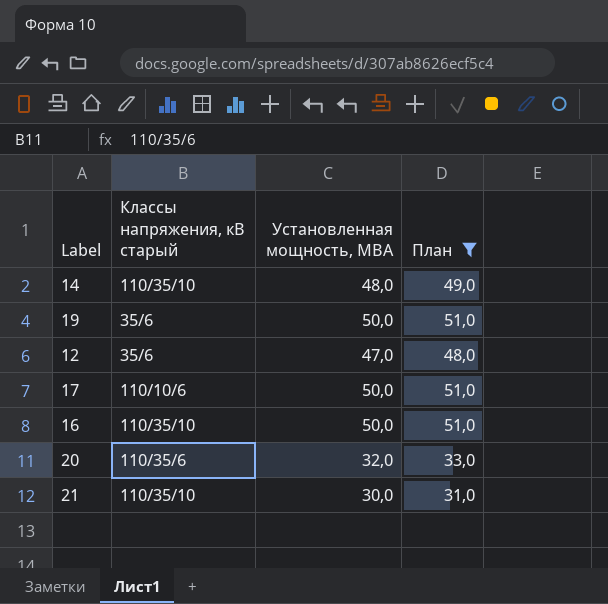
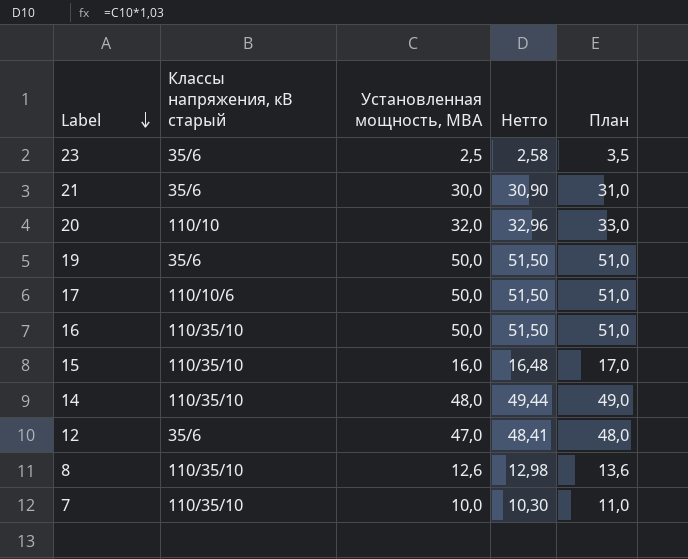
filter: План >= 31,0 -> none
row order: none -> Label descending
column Нетто | formula: none -> [Установленная мощность, МВА] * 1,03
21 | Классы напряжения, кВ старый: 110/35/10 -> 35/6
20 | Классы напряжения, кВ старый: 110/35/6 -> 110/10

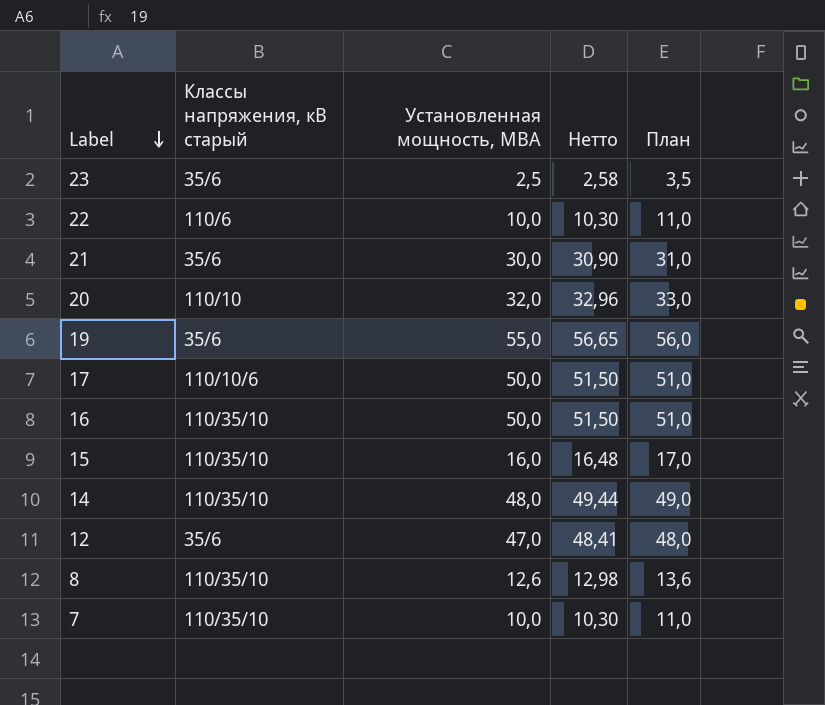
row 22: none -> 110/6 | 10,0 | 10,30 | 11,0
19 | Установленная мощность, МВА: 50,0 -> 55,0
19 | Нетто: 51,50 -> 56,65
19 | План: 51,0 -> 56,0

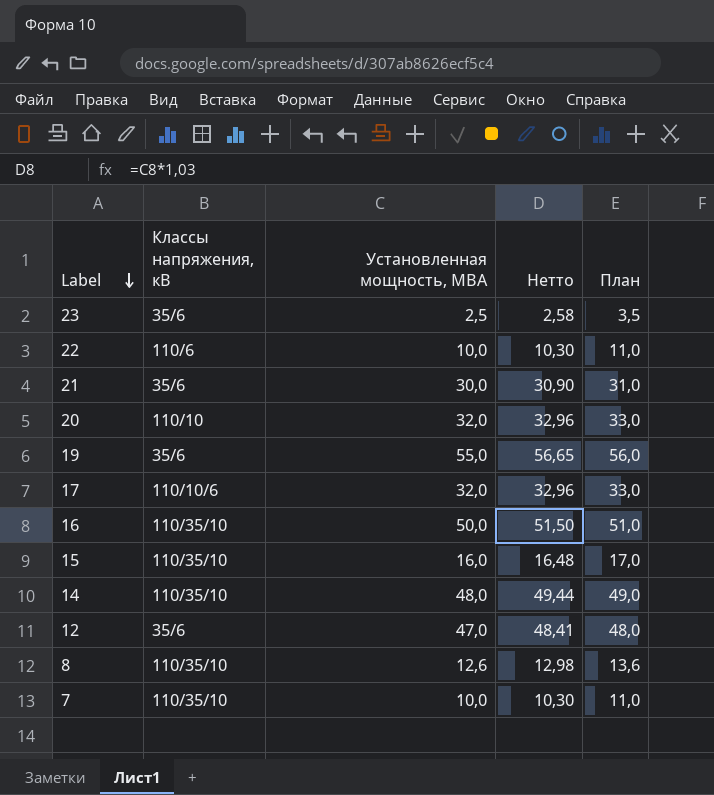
column name: Классы напряжения, кВ старый -> Классы напряжения, кВ
17 | Установленная мощность, МВА: 50,0 -> 32,0
17 | Нетто: 51,50 -> 32,96
17 | План: 51,0 -> 33,0

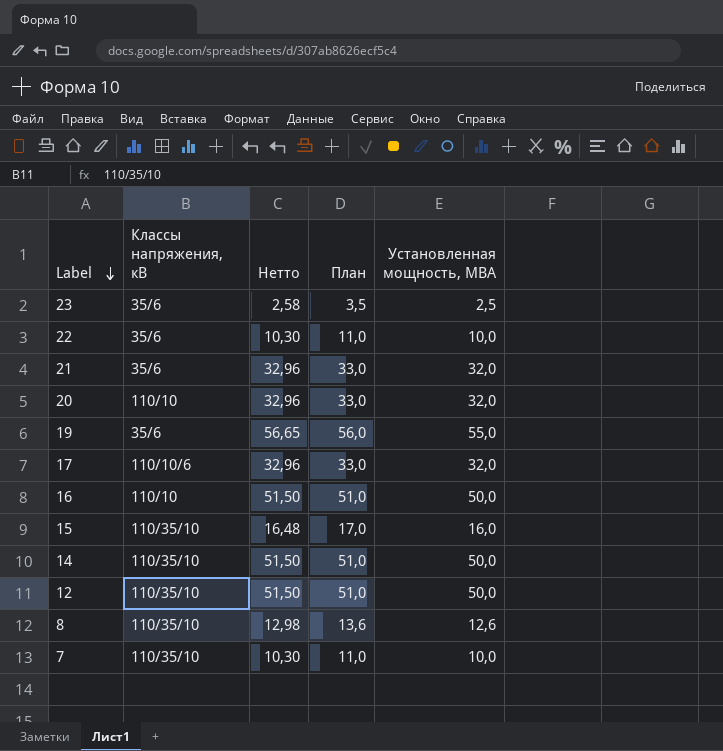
column Установленная мощность, МВА | position: 3 -> 5
22 | Классы напряжения, кВ: 110/6 -> 35/6
21 | Нетто: 30,90 -> 32,96
21 | План: 31,0 -> 33,0
21 | Установленная мощность, МВА: 30,0 -> 32,0
16 | Классы напряжения, кВ: 110/35/10 -> 110/10
14 | Нетто: 49,44 -> 51,50
14 | План: 49,0 -> 51,0
14 | Установленная мощность, МВА: 48,0 -> 50,0
12 | Классы напряжения, кВ: 35/6 -> 110/35/10
12 | Нетто: 48,41 -> 51,50
12 | План: 48,0 -> 51,0
12 | Установленная мощность, МВА: 47,0 -> 50,0

